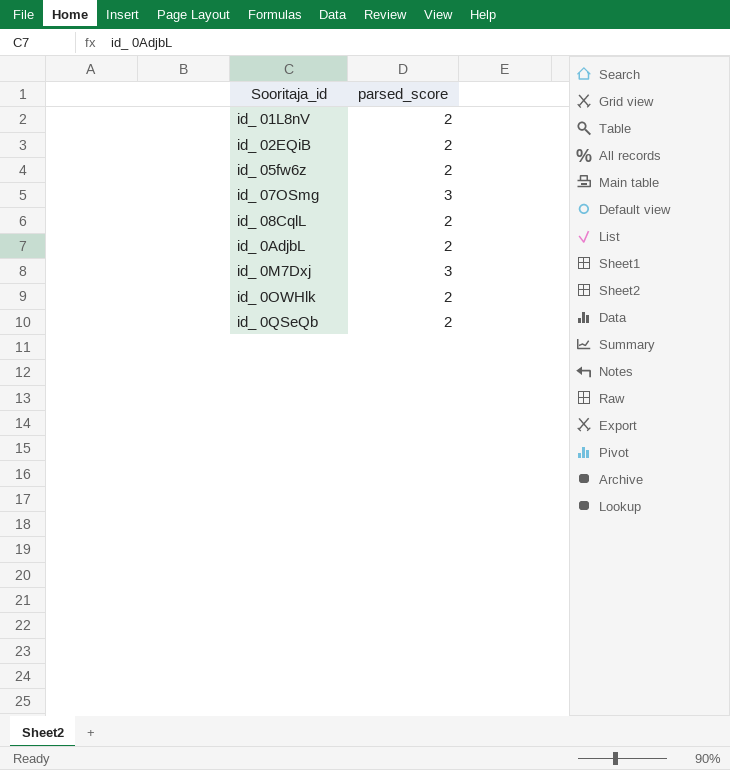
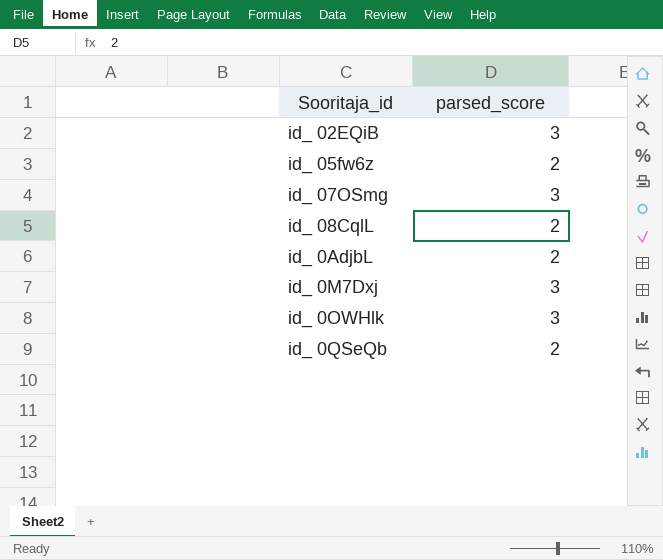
row id_ 01L8nV: 2 -> none
id_ 02EQiB | parsed_score: 2 -> 3
id_ 0OWHlk | parsed_score: 2 -> 3

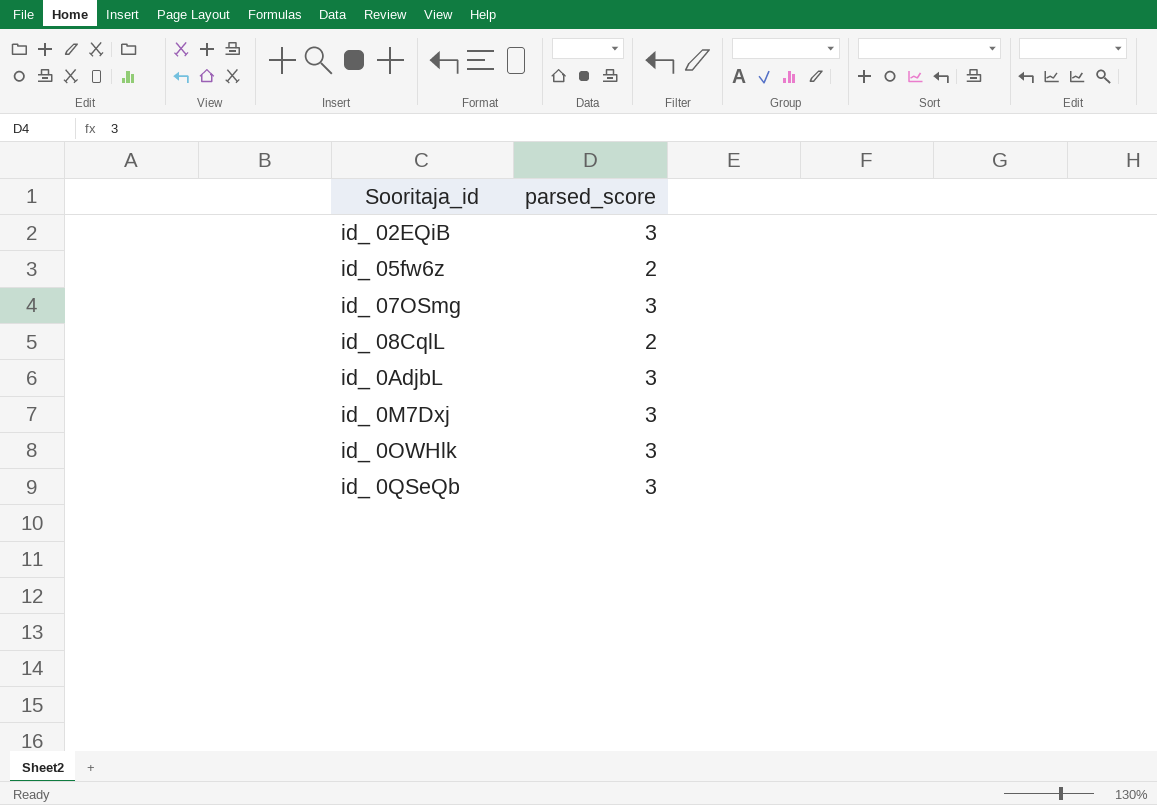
id_ 0AdjbL | parsed_score: 2 -> 3
id_ 0QSeQb | parsed_score: 2 -> 3

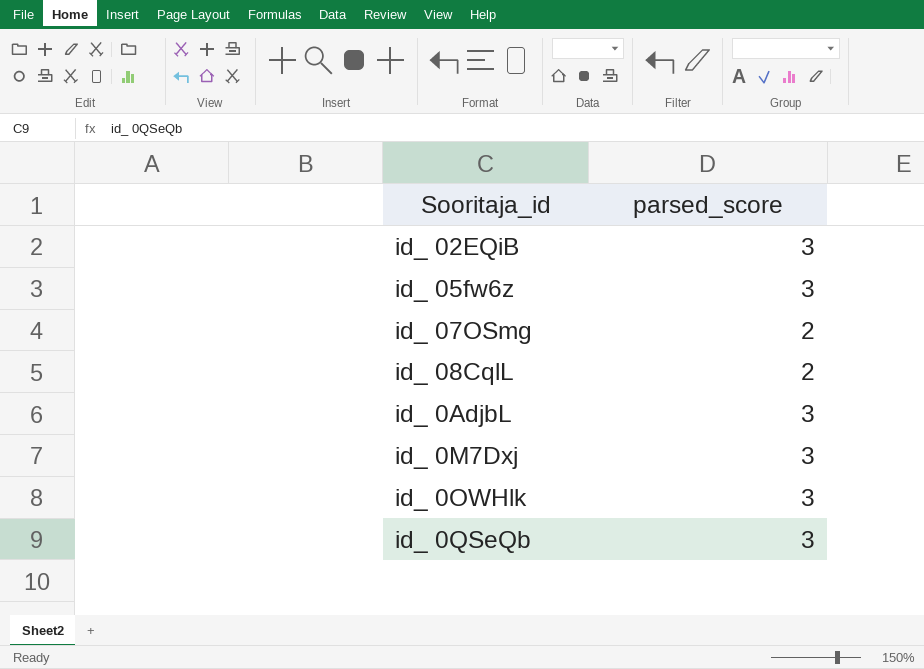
id_ 05fw6z | parsed_score: 2 -> 3
id_ 07OSmg | parsed_score: 3 -> 2

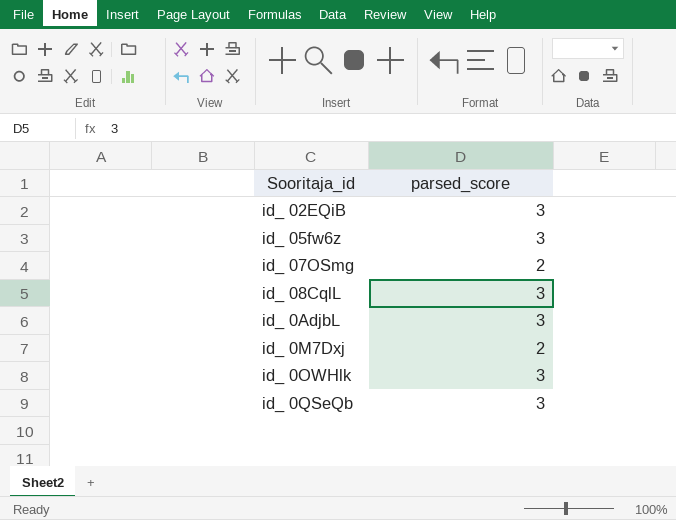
id_ 08CqlL | parsed_score: 2 -> 3
id_ 0M7Dxj | parsed_score: 3 -> 2

